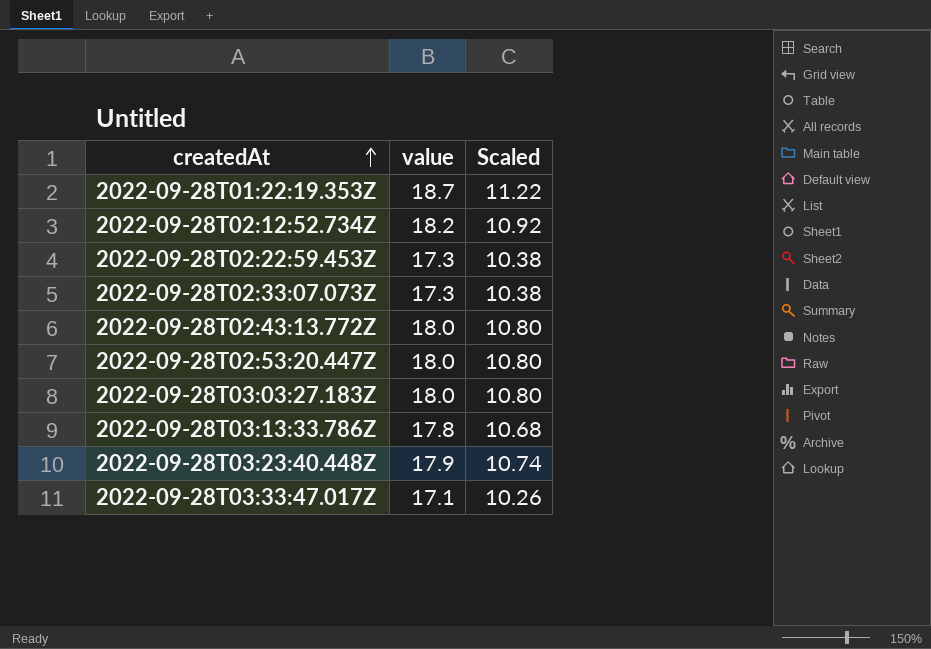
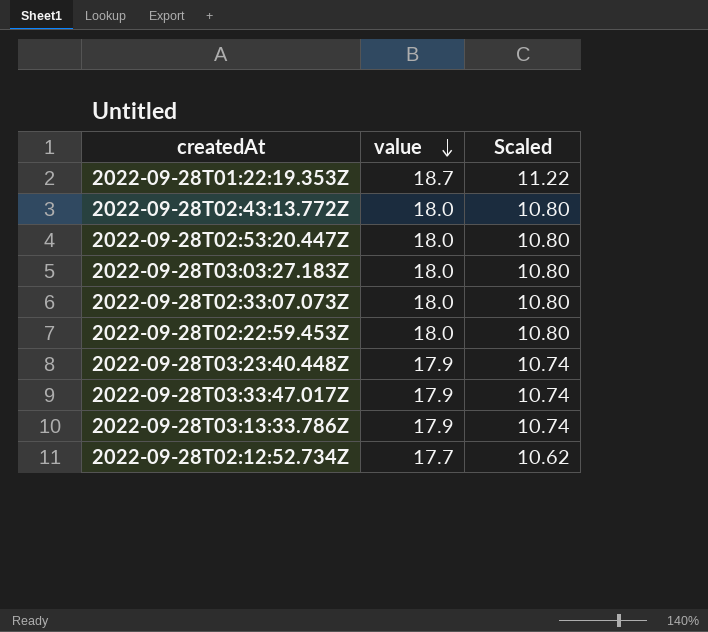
row order: createdAt ascending -> value descending
2022-09-28T02:33:07.073Z | value: 17.3 -> 18.0
2022-09-28T02:33:07.073Z | Scaled: 10.38 -> 10.80
2022-09-28T02:22:59.453Z | value: 17.3 -> 18.0
2022-09-28T02:22:59.453Z | Scaled: 10.38 -> 10.80
2022-09-28T03:33:47.017Z | value: 17.1 -> 17.9
2022-09-28T03:33:47.017Z | Scaled: 10.26 -> 10.74
2022-09-28T03:13:33.786Z | value: 17.8 -> 17.9
2022-09-28T03:13:33.786Z | Scaled: 10.68 -> 10.74
2022-09-28T02:12:52.734Z | value: 18.2 -> 17.7
2022-09-28T02:12:52.734Z | Scaled: 10.92 -> 10.62

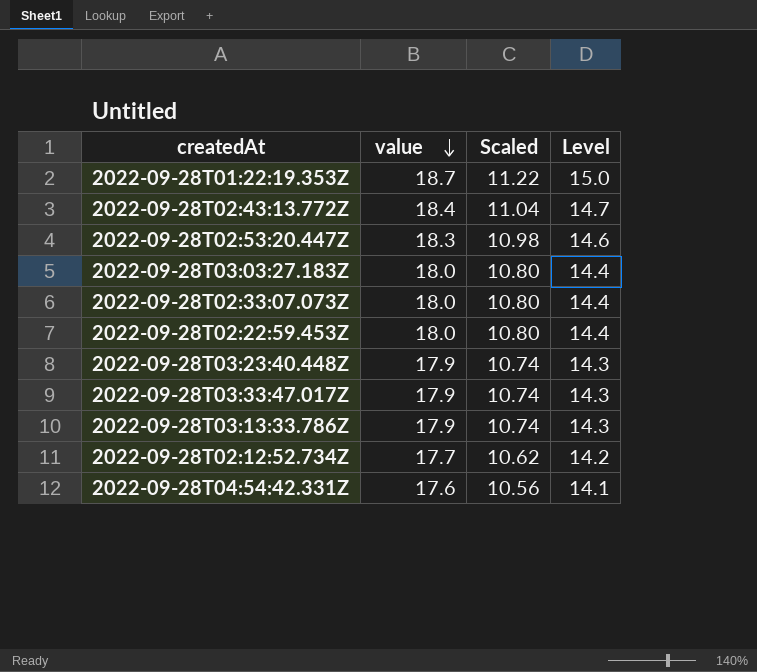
column Level | formula: none -> [value] * 0.8
2022-09-28T02:43:13.772Z | value: 18.0 -> 18.4
2022-09-28T02:43:13.772Z | Scaled: 10.80 -> 11.04
2022-09-28T02:53:20.447Z | value: 18.0 -> 18.3
2022-09-28T02:53:20.447Z | Scaled: 10.80 -> 10.98
row 2022-09-28T04:54:42.331Z: none -> 17.6 | 10.56 | 14.1

